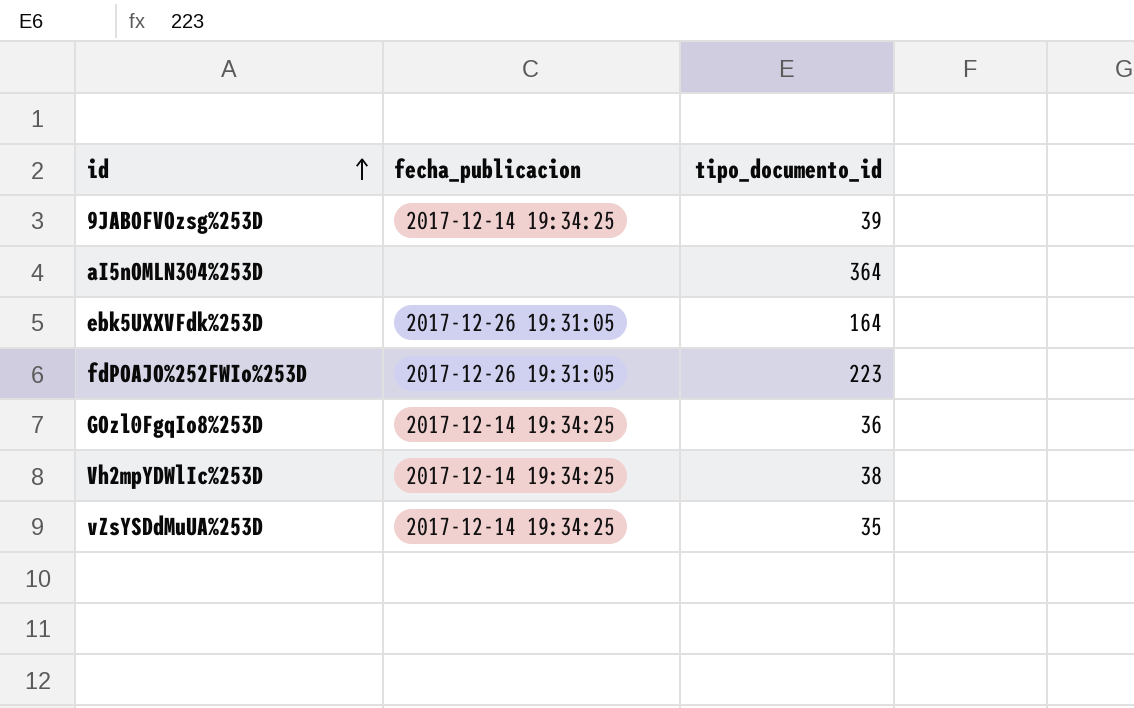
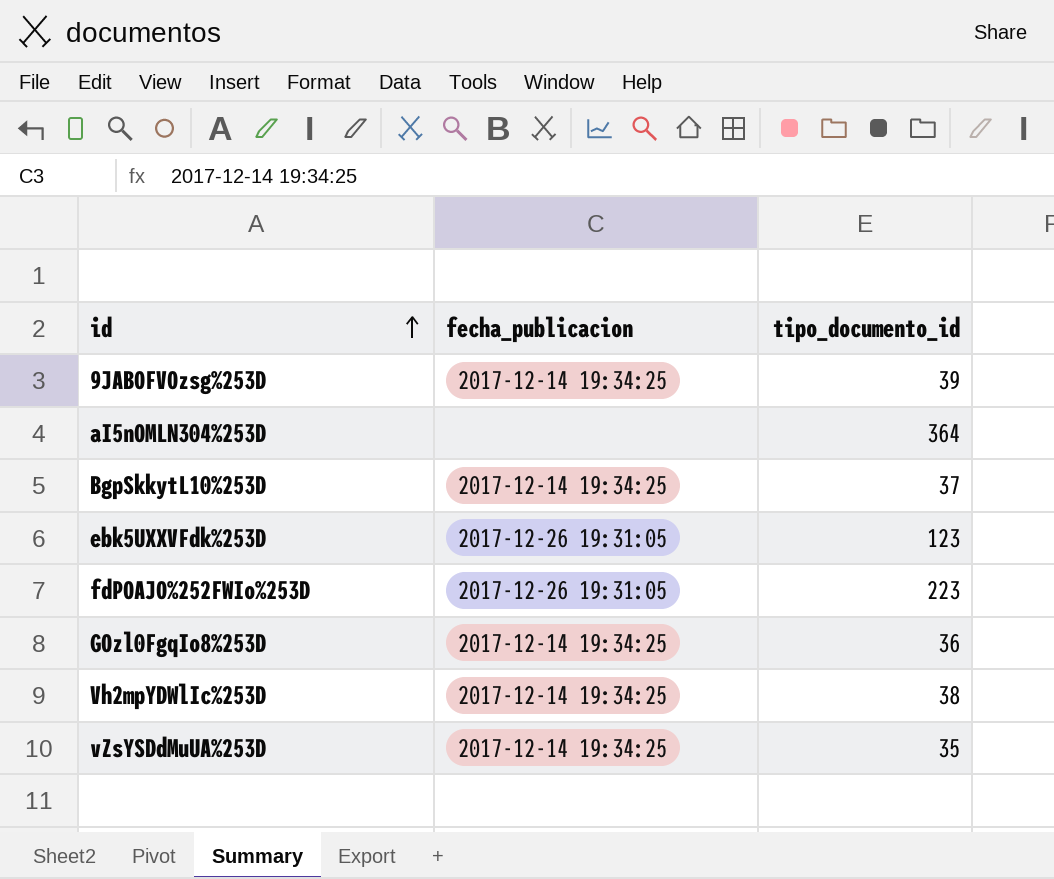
row BgpSkkytL10%253D: none -> 2017-12-14 19:34:25 | 37
ebk5UXXVFdk%253D | tipo_documento_id: 164 -> 123

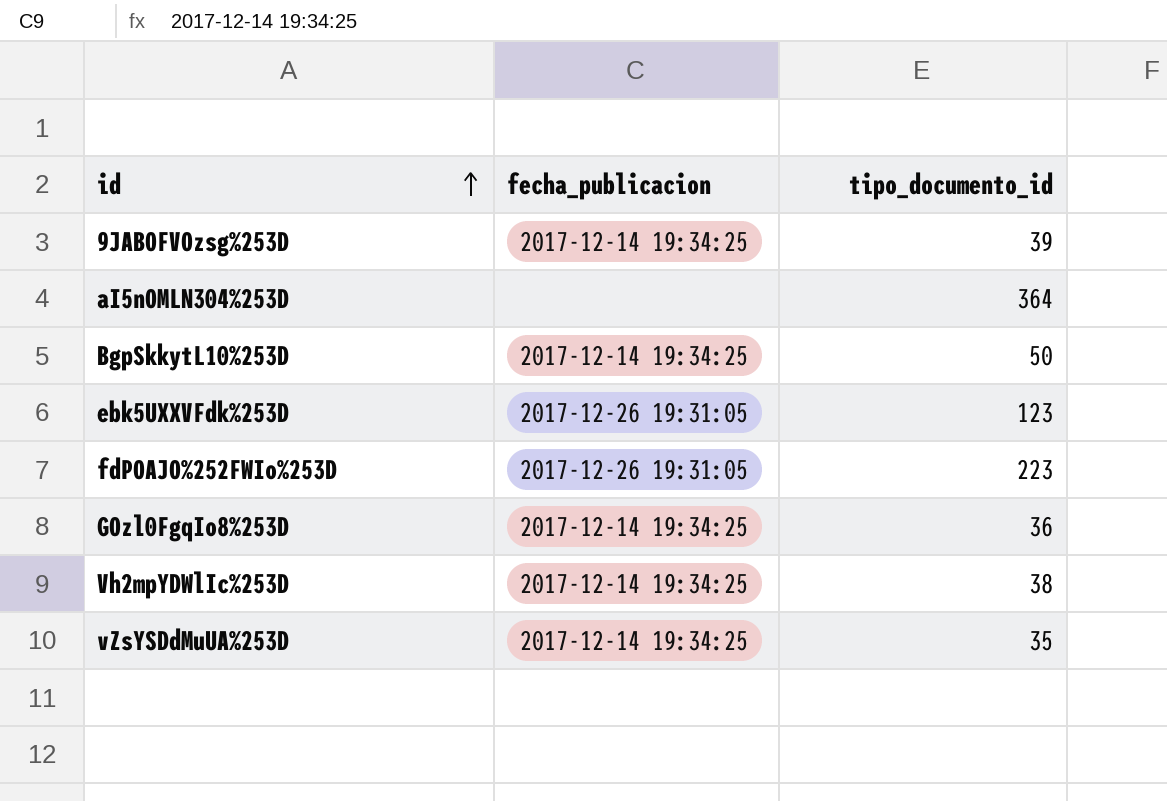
BgpSkkytL10%253D | tipo_documento_id: 37 -> 50

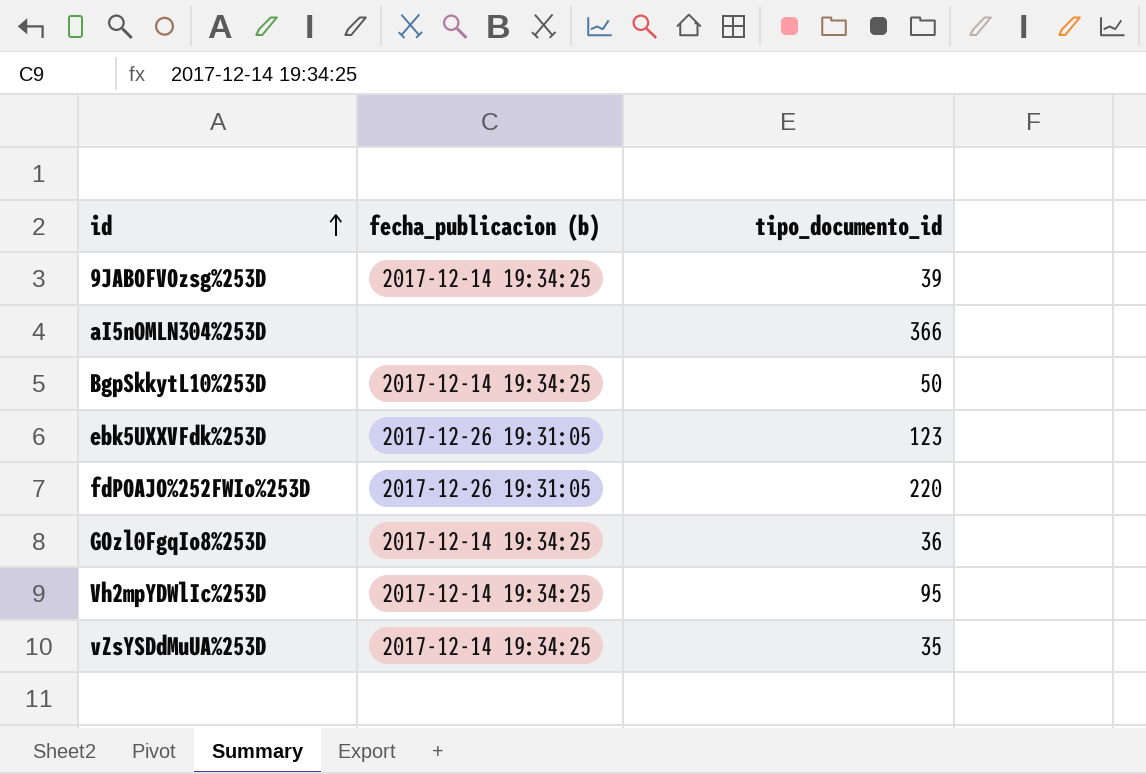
column name: fecha_publicacion -> fecha_publicacion (b)
aI5nOMLN304%253D | tipo_documento_id: 364 -> 366
fdPOAJO%252FWIo%253D | tipo_documento_id: 223 -> 220
Vh2mpYDWlIc%253D | tipo_documento_id: 38 -> 95

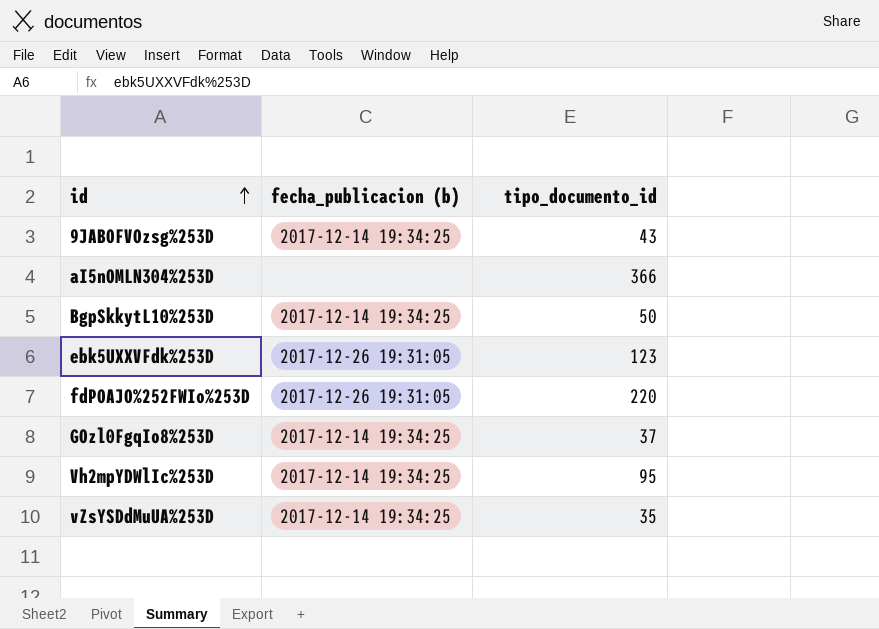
9JABOFVOzsg%253D | tipo_documento_id: 39 -> 43
GOzl0FgqIo8%253D | tipo_documento_id: 36 -> 37

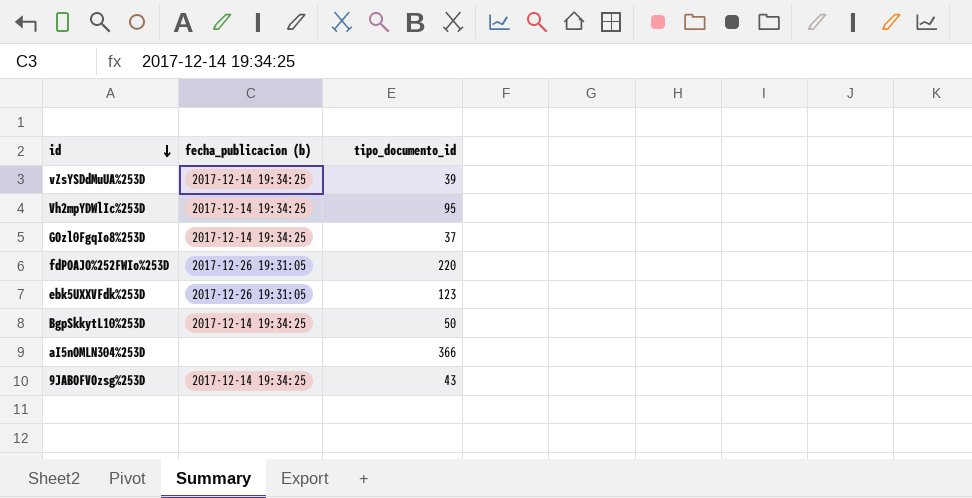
row order: id ascending -> id descending
vZsYSDdMuUA%253D | tipo_documento_id: 35 -> 39

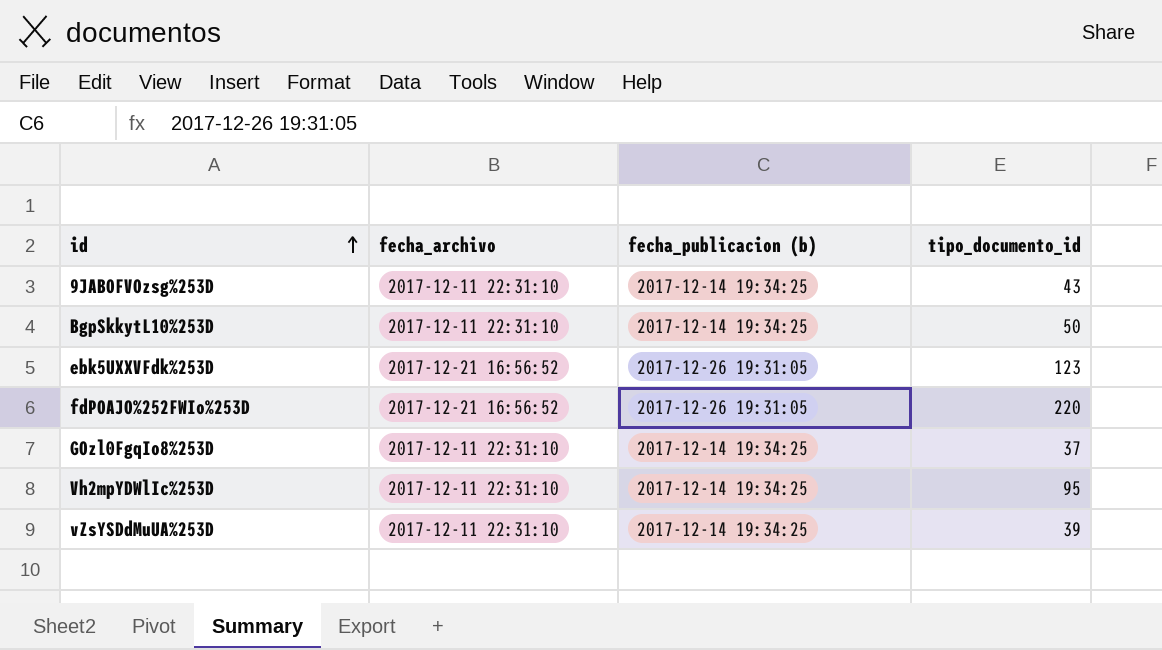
row order: id descending -> id ascending
column fecha_archivo | position: none -> 2
row aI5nOMLN304%253D: none | 366 -> none

